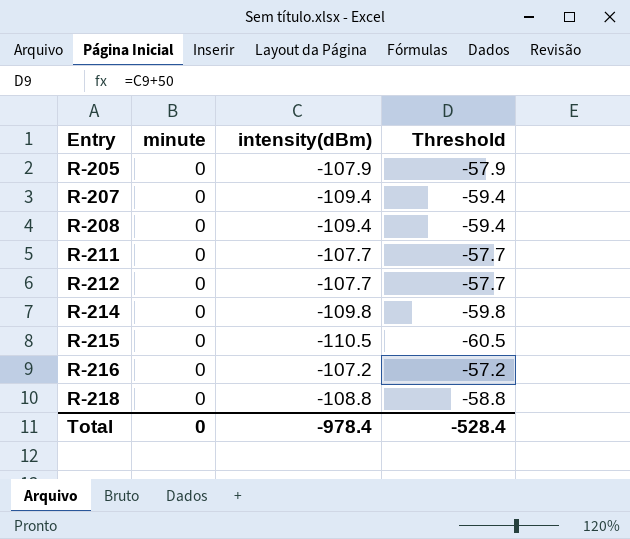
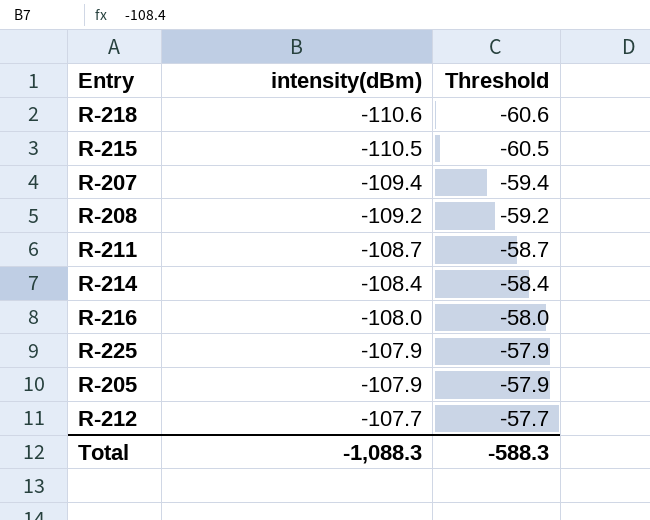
row order: Entry ascending -> intensity(dBm) ascending
column minute | position: 2 -> none
R-218 | intensity(dBm): -108.8 -> -110.6
R-218 | Threshold: -58.8 -> -60.6
R-208 | intensity(dBm): -109.4 -> -109.2
R-208 | Threshold: -59.4 -> -59.2
R-211 | intensity(dBm): -107.7 -> -108.7
R-211 | Threshold: -57.7 -> -58.7
R-214 | intensity(dBm): -109.8 -> -108.4
R-214 | Threshold: -59.8 -> -58.4
R-216 | intensity(dBm): -107.2 -> -108.0
R-216 | Threshold: -57.2 -> -58.0
row R-225: none -> -107.9 | -57.9
Total | intensity(dBm): -978.4 -> -1,088.3
Total | Threshold: -528.4 -> -588.3

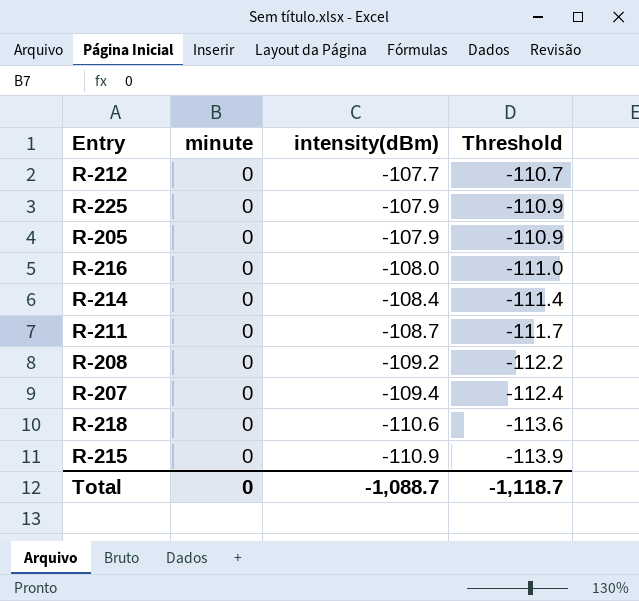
row order: intensity(dBm) ascending -> intensity(dBm) descending
column minute | position: none -> 2
column Threshold | formula: [intensity(dBm)] + 50 -> [intensity(dBm)] - 3
R-215 | intensity(dBm): -110.5 -> -110.9
Total | intensity(dBm): -1,088.3 -> -1,088.7
Total | Threshold: -588.3 -> -1,118.7

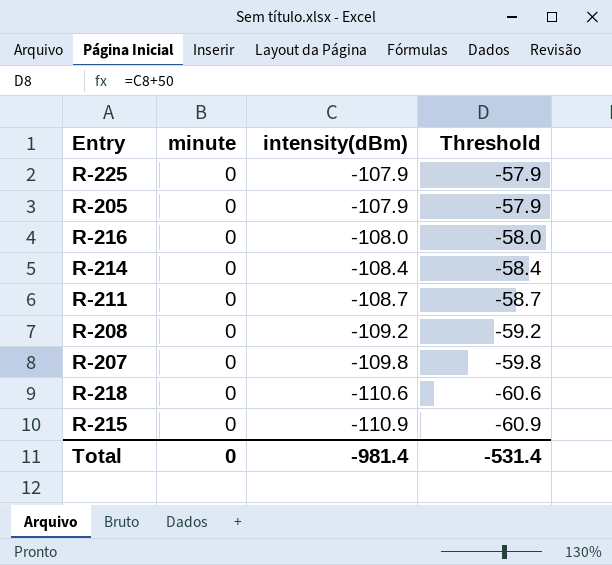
column Threshold | formula: [intensity(dBm)] - 3 -> [intensity(dBm)] + 50
row R-212: 0 | -107.7 | -110.7 -> none
R-207 | intensity(dBm): -109.4 -> -109.8
Total | intensity(dBm): -1,088.7 -> -981.4
Total | Threshold: -1,118.7 -> -531.4

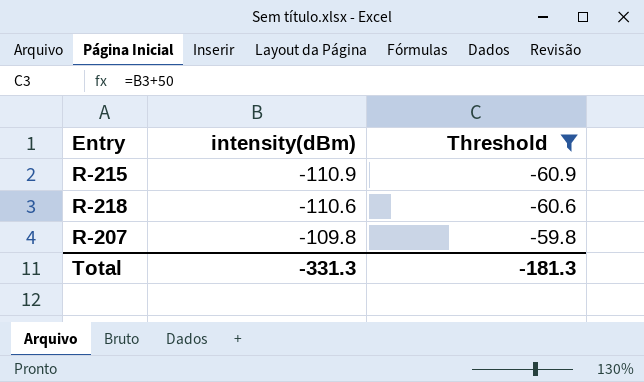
filter: none -> Threshold <= -59.8
row order: intensity(dBm) descending -> intensity(dBm) ascending
column minute | position: 2 -> none
Total | intensity(dBm): -981.4 -> -331.3
Total | Threshold: -531.4 -> -181.3

